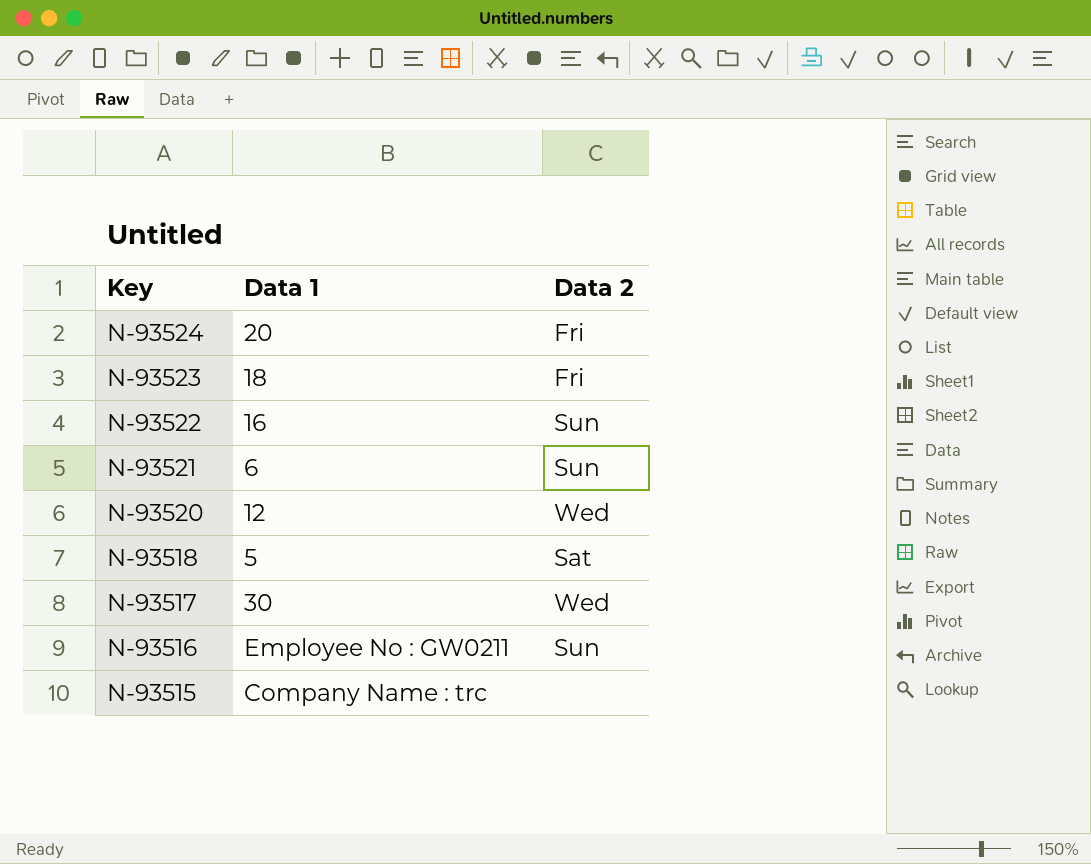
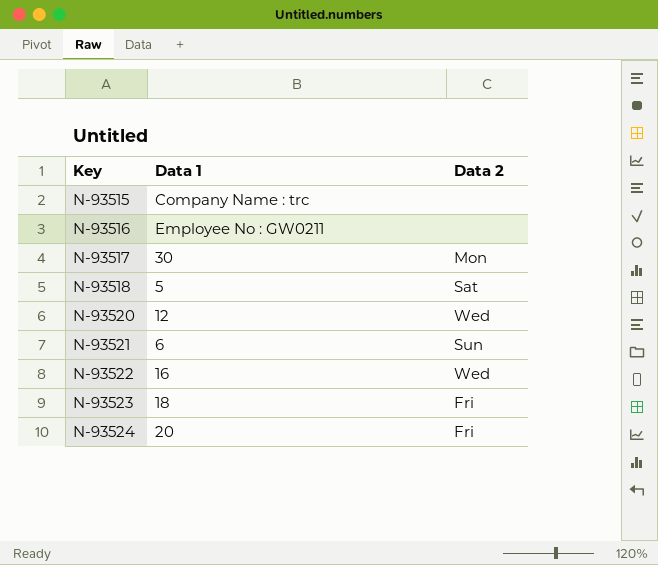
row order: Key descending -> Key ascending
N-93516 | Data 2: Sun -> none
N-93517 | Data 2: Wed -> Mon
N-93522 | Data 2: Sun -> Wed

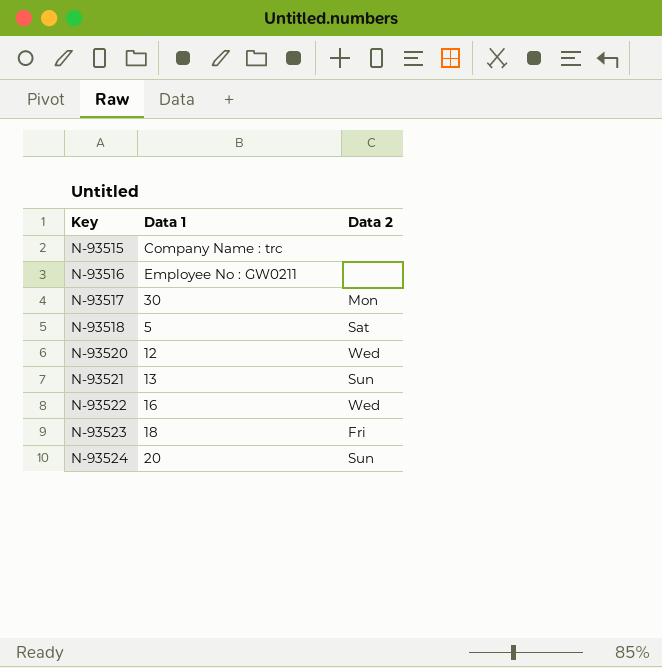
N-93521 | Data 1: 6 -> 13
N-93524 | Data 2: Fri -> Sun

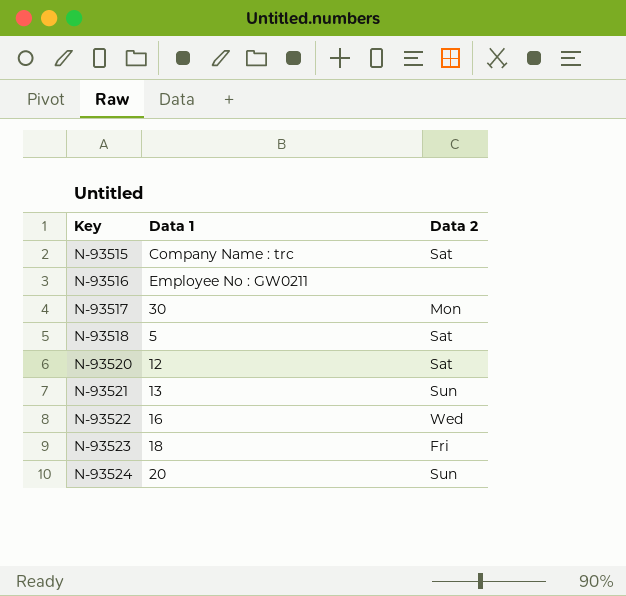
N-93515 | Data 2: none -> Sat
N-93520 | Data 2: Wed -> Sat

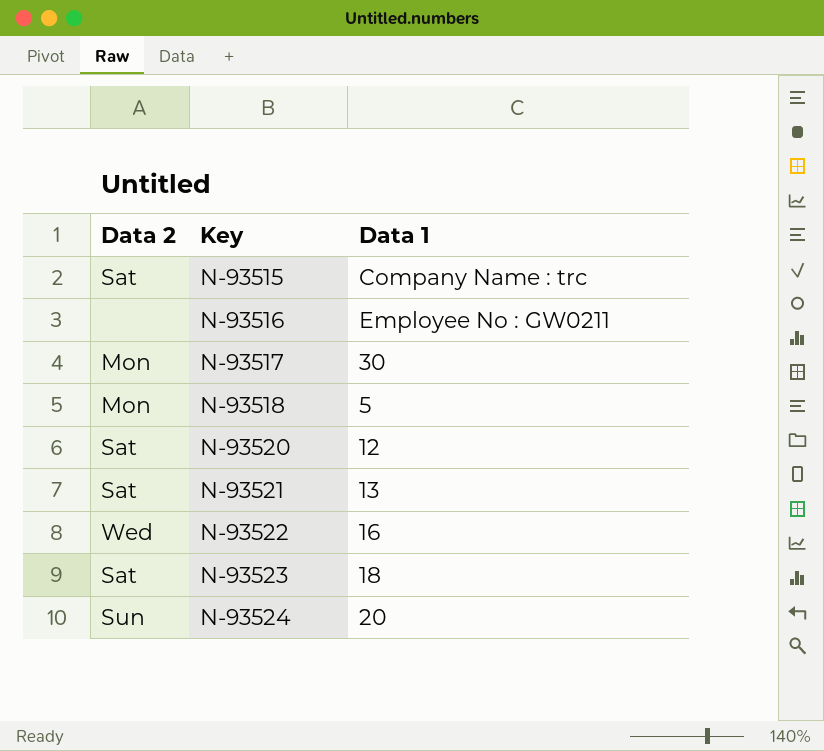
column Data 2 | position: 3 -> 1
N-93518 | Data 2: Sat -> Mon
N-93521 | Data 2: Sun -> Sat
N-93523 | Data 2: Fri -> Sat

